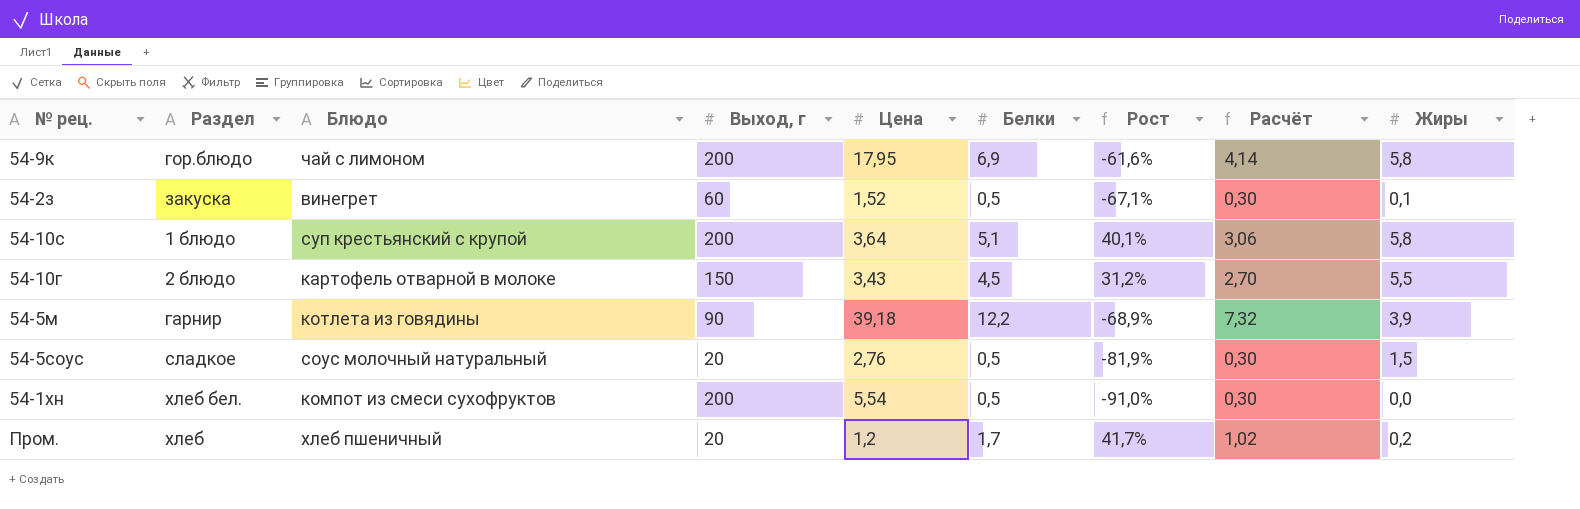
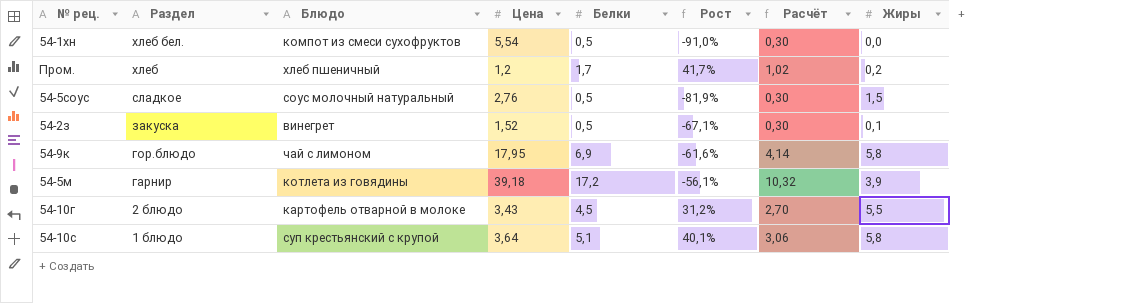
row order: none -> Раздел descending
column Выход, г | position: 4 -> none
54-5м | Белки: 12,2 -> 17,2
54-5м | Рост: -68,9% -> -56,1%
54-5м | Расчёт: 7,32 -> 10,32

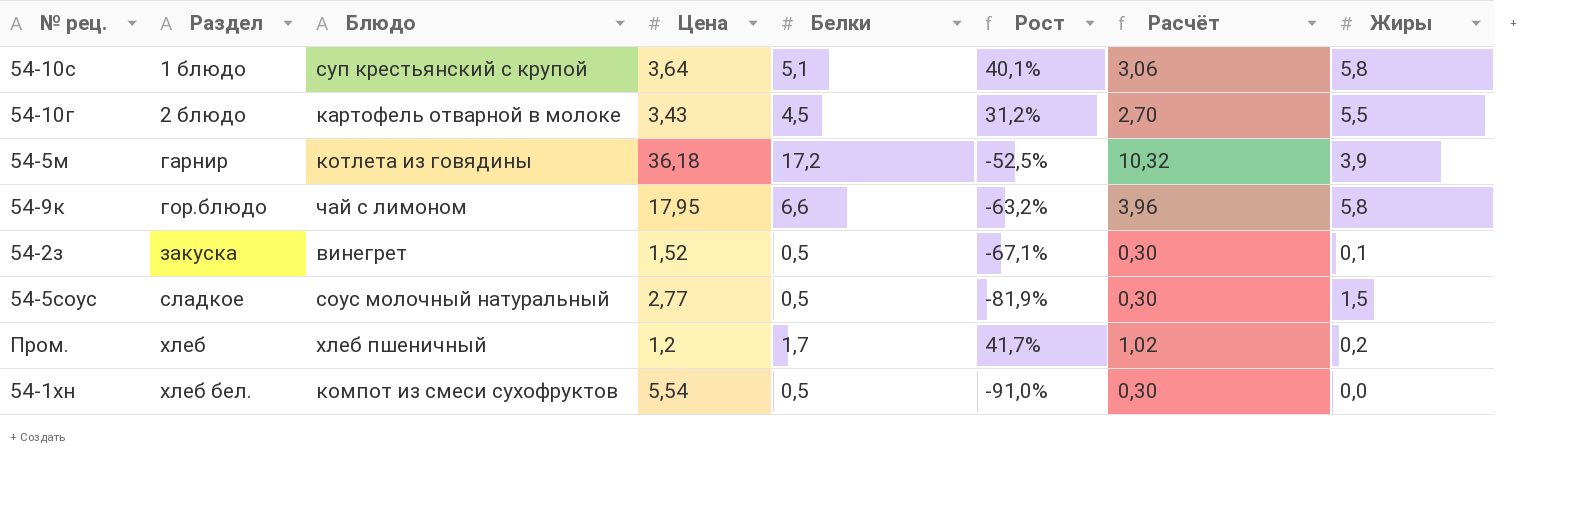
row order: Раздел descending -> Раздел ascending
54-5м | Цена: 39,18 -> 36,18
54-5м | Рост: -56,1% -> -52,5%
54-9к | Белки: 6,9 -> 6,6
54-9к | Рост: -61,6% -> -63,2%
54-9к | Расчёт: 4,14 -> 3,96
54-5соус | Цена: 2,76 -> 2,77

